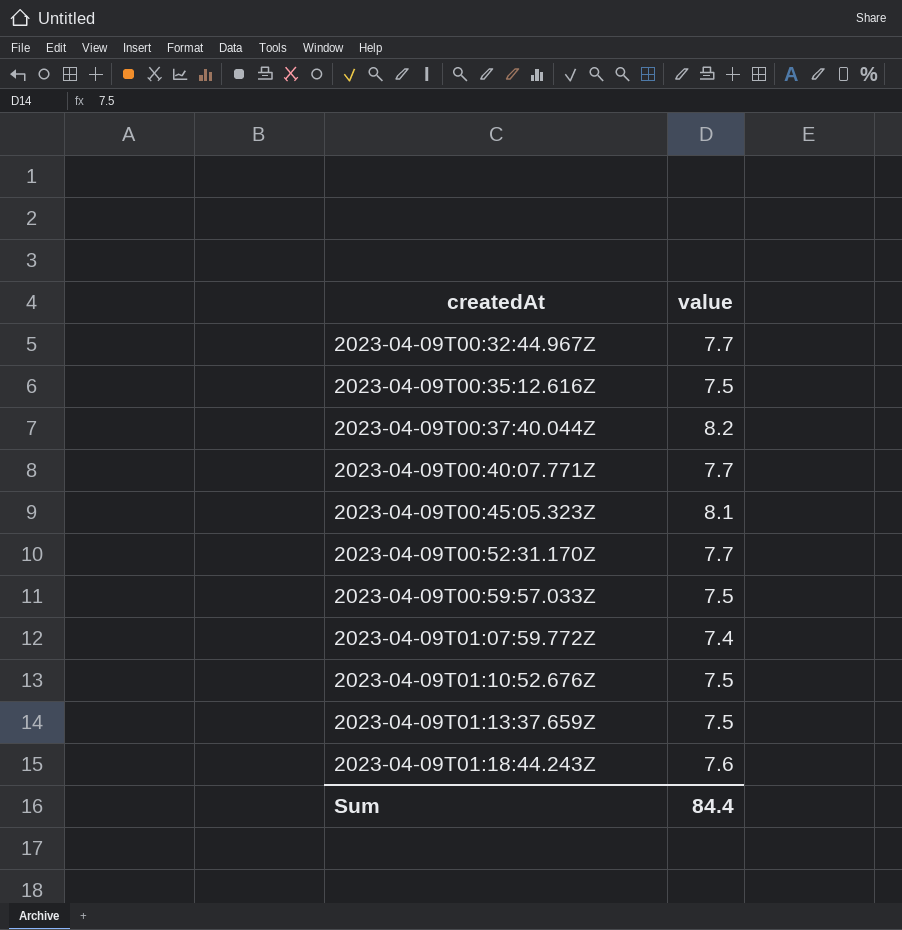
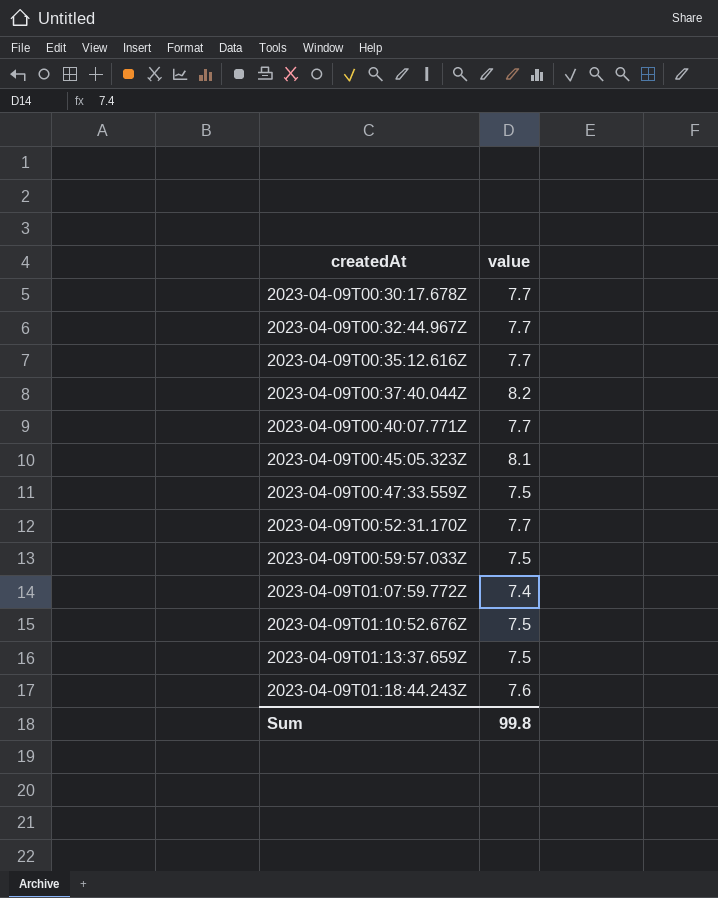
row 2023-04-09T00:30:17.678Z: none -> 7.7
2023-04-09T00:35:12.616Z | value: 7.5 -> 7.7
row 2023-04-09T00:47:33.559Z: none -> 7.5
Sum | value: 84.4 -> 99.8

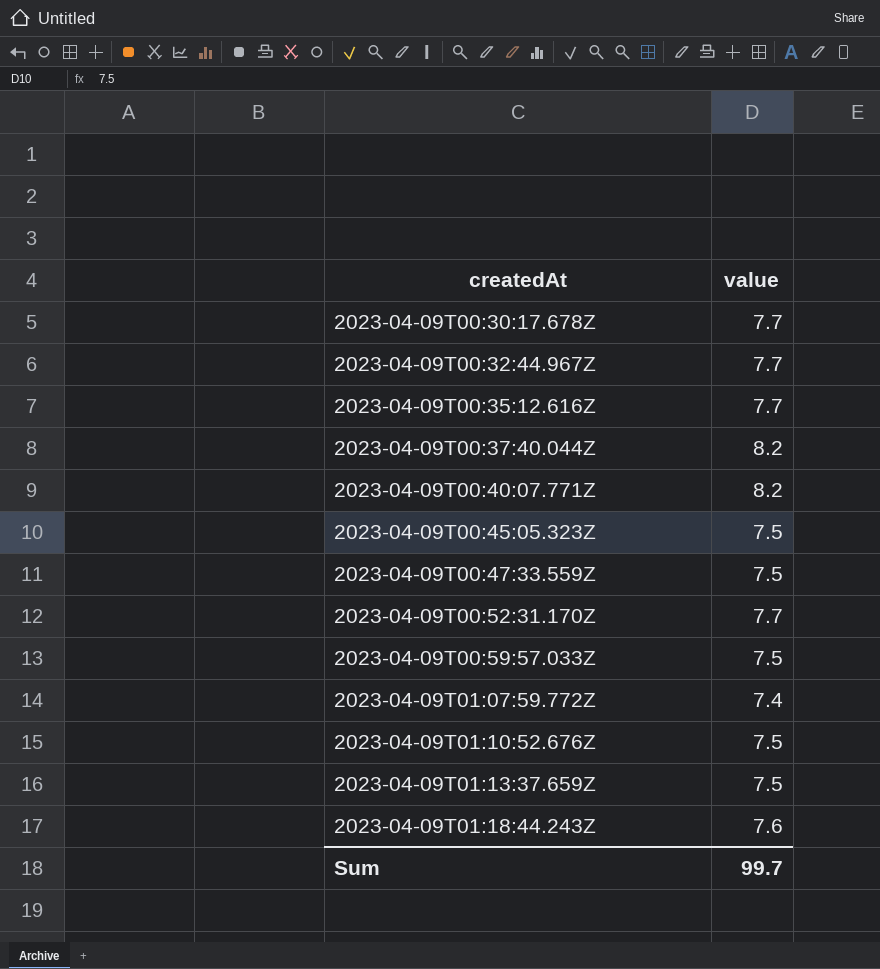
2023-04-09T00:40:07.771Z | value: 7.7 -> 8.2
2023-04-09T00:45:05.323Z | value: 8.1 -> 7.5
Sum | value: 99.8 -> 99.7

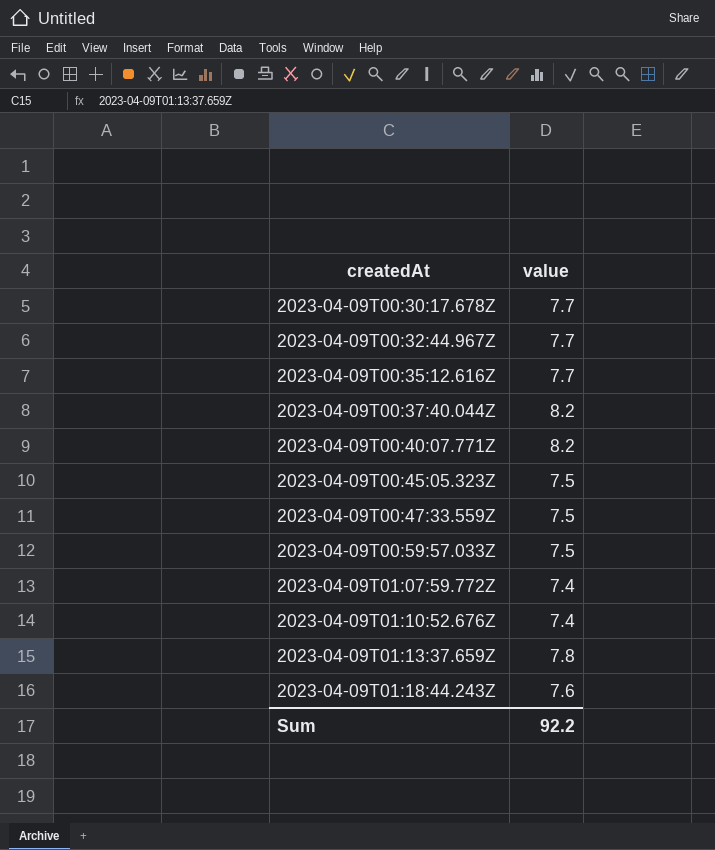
row 2023-04-09T00:52:31.170Z: 7.7 -> none
2023-04-09T01:10:52.676Z | value: 7.5 -> 7.4
2023-04-09T01:13:37.659Z | value: 7.5 -> 7.8
Sum | value: 99.7 -> 92.2

